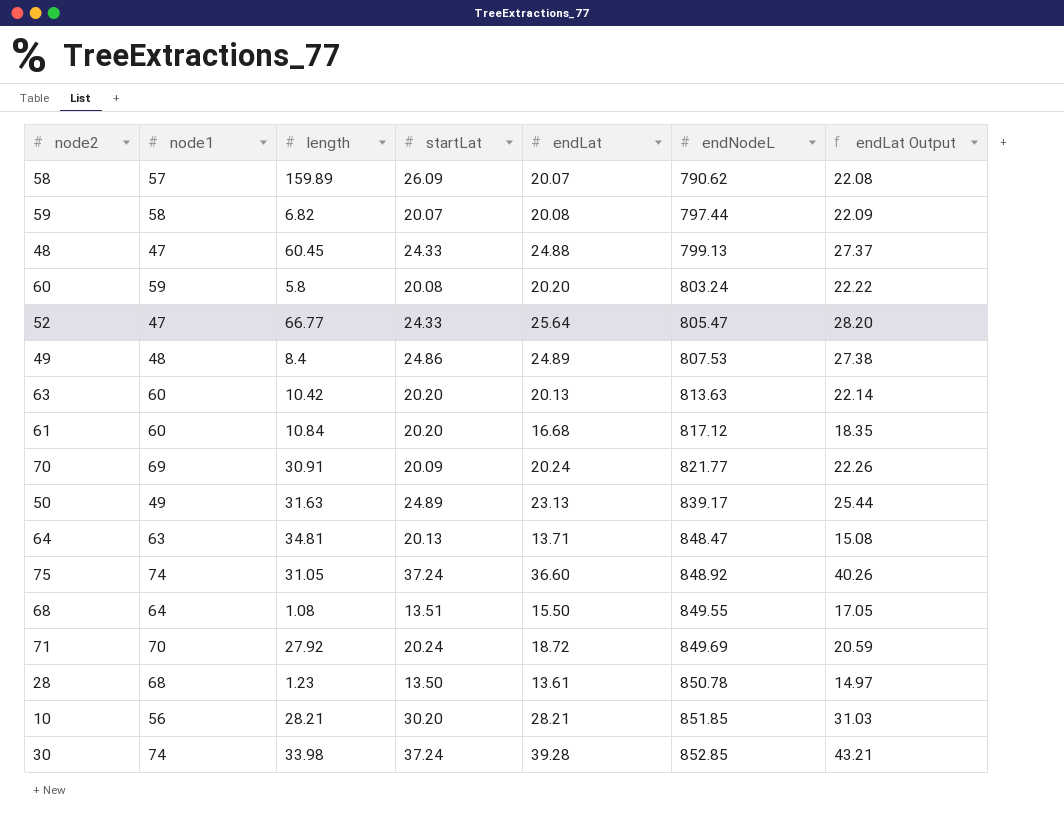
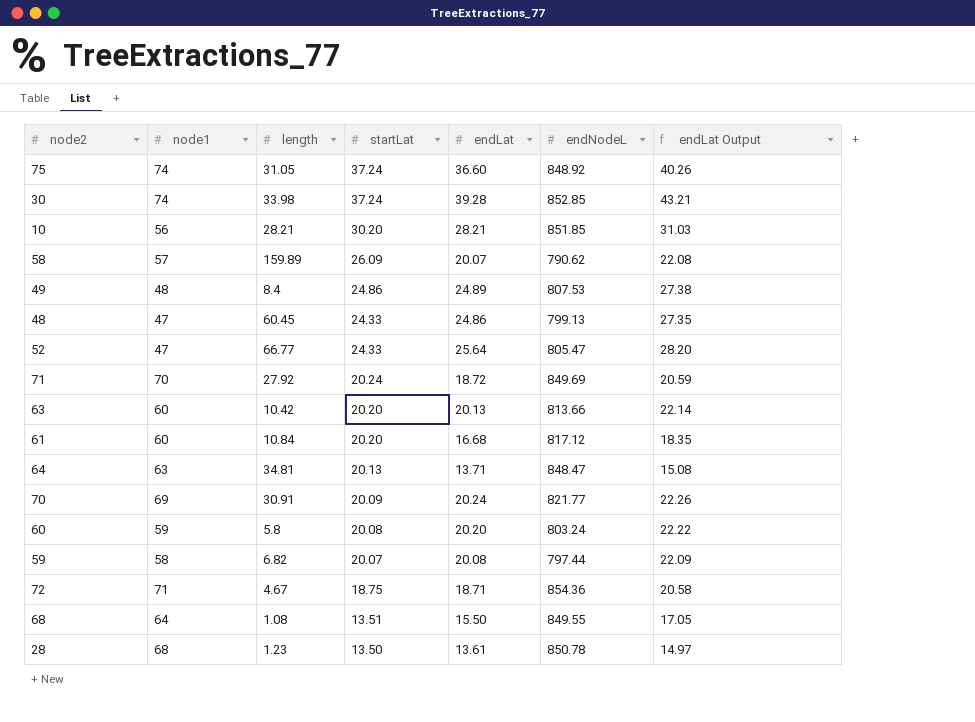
row order: endNodeL ascending -> startLat descending
row 50: 49 | 31.63 | 24.89 | 23.13 | 839.17 | 25.44 -> none
48 | endLat: 24.88 -> 24.86
48 | endLat Output: 27.37 -> 27.35
63 | endNodeL: 813.63 -> 813.66
row 72: none -> 71 | 4.67 | 18.75 | 18.71 | 854.36 | 20.58

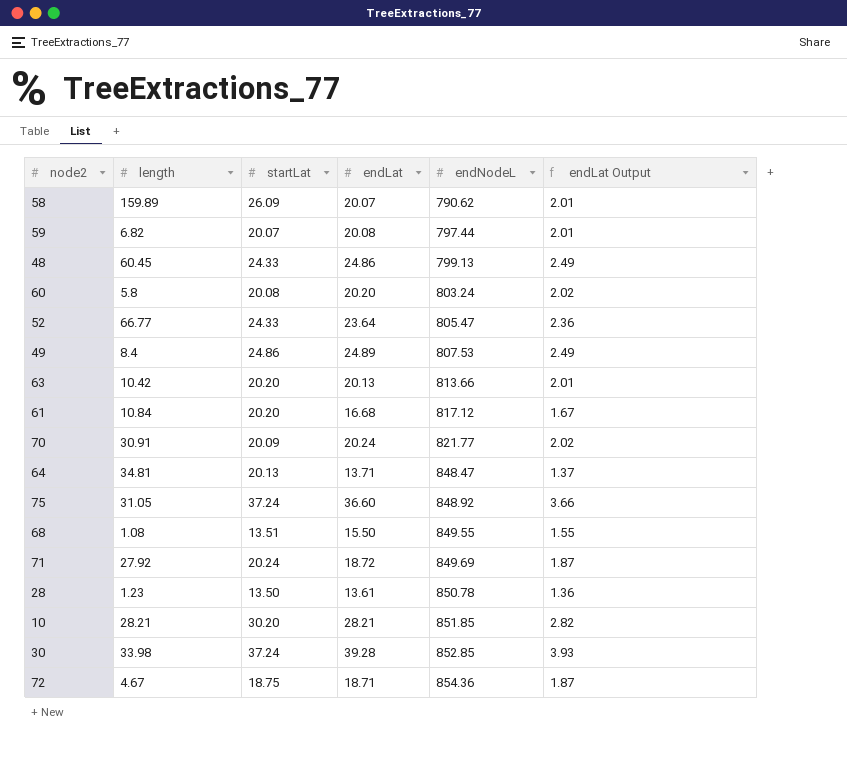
row order: startLat descending -> endNodeL ascending
column node1 | position: 2 -> none
column endLat Output | formula: [endLat] * 1.1 -> [endLat] * 0.1
52 | endLat: 25.64 -> 23.64

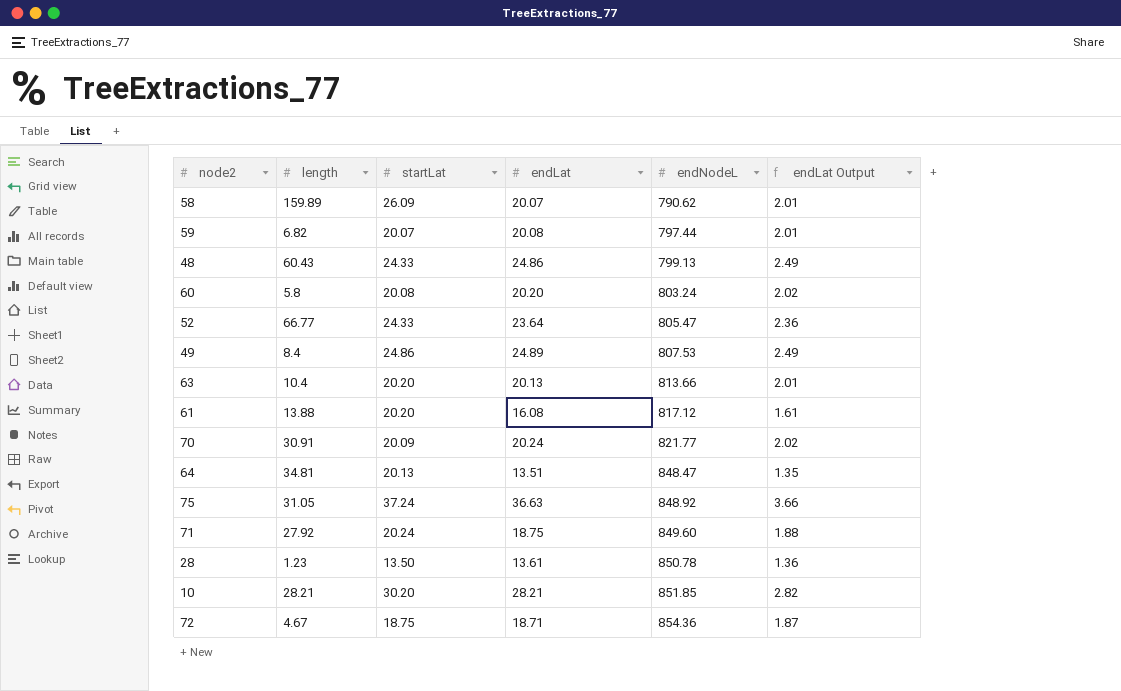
row 68: 1.08 | 13.51 | 15.50 | 849.55 | 1.55 -> none
row 30: 33.98 | 37.24 | 39.28 | 852.85 | 3.93 -> none
48 | length: 60.45 -> 60.43
63 | length: 10.42 -> 10.4
61 | length: 10.84 -> 13.88
61 | endLat: 16.68 -> 16.08
61 | endLat Output: 1.67 -> 1.61
64 | endLat: 13.71 -> 13.51
64 | endLat Output: 1.37 -> 1.35
75 | endLat: 36.60 -> 36.63
71 | endLat: 18.72 -> 18.75
71 | endNodeL: 849.69 -> 849.60
71 | endLat Output: 1.87 -> 1.88

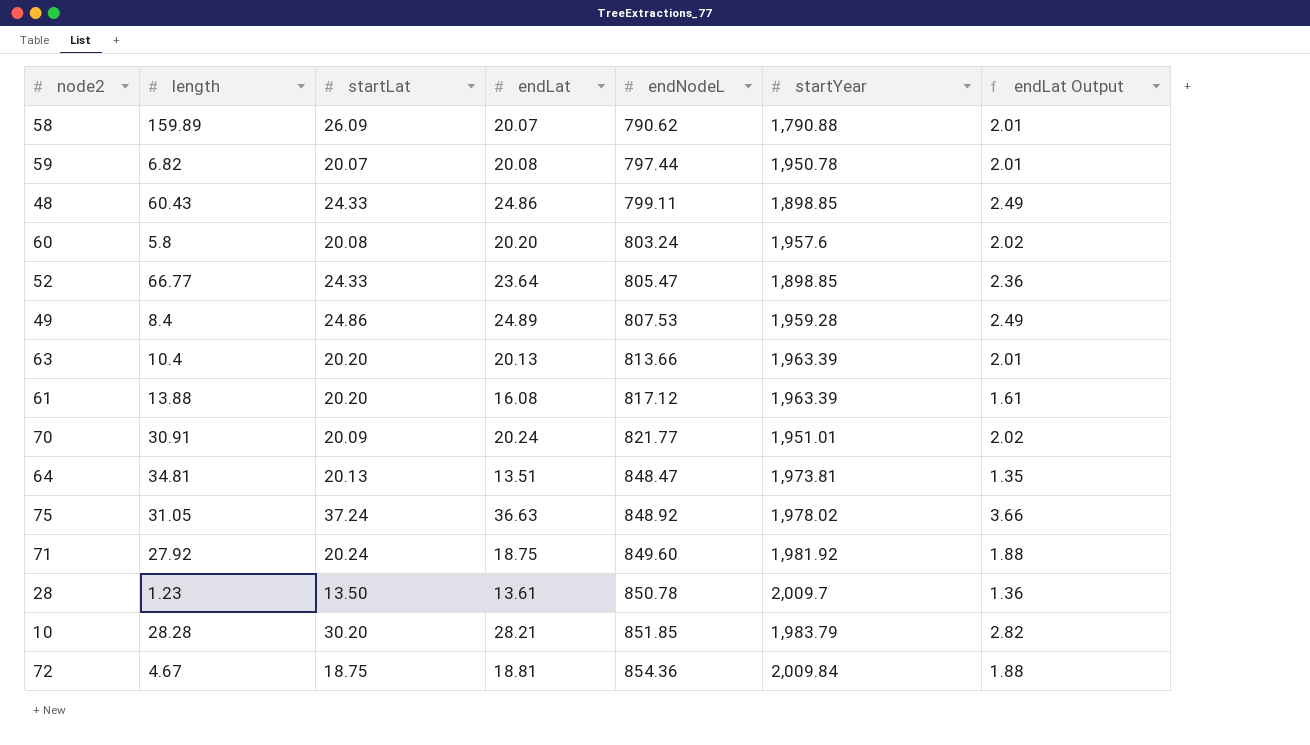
column startYear | position: none -> 6
48 | endNodeL: 799.13 -> 799.11
10 | length: 28.21 -> 28.28
72 | endLat: 18.71 -> 18.81
72 | endLat Output: 1.87 -> 1.88

